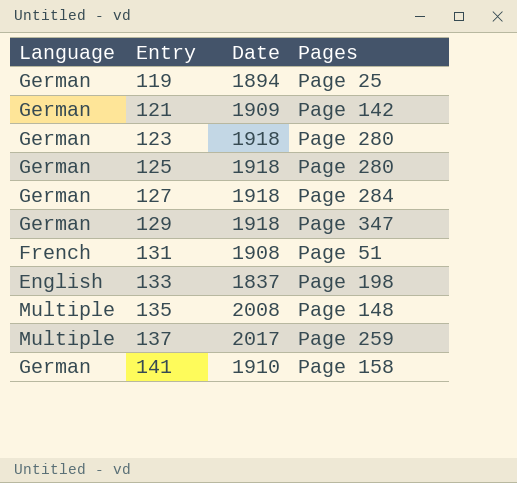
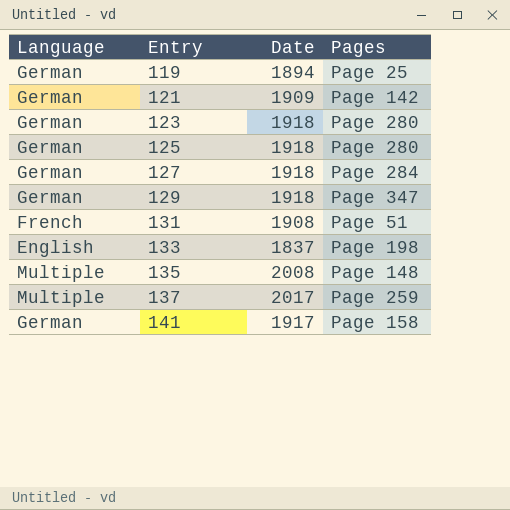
141 | Date: 1910 -> 1917

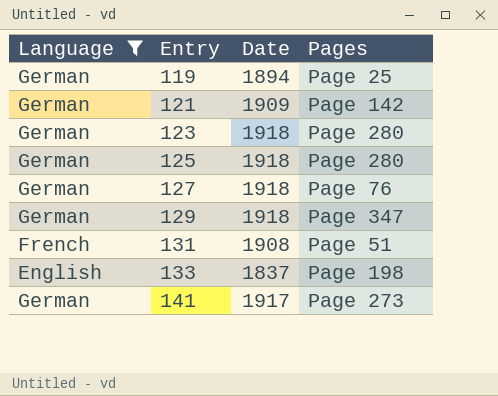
filter: none -> Language != Multiple
127 | Pages: Page 284 -> Page 76
141 | Pages: Page 158 -> Page 273

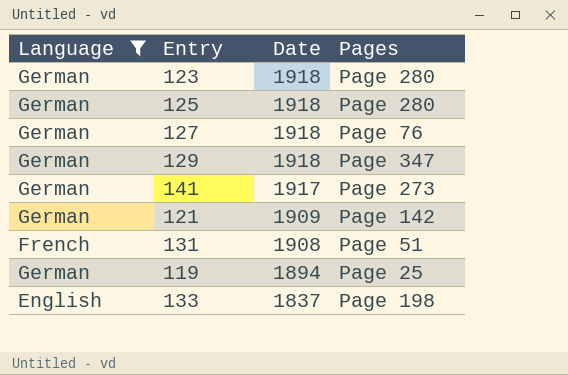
row order: Entry ascending -> Date descending

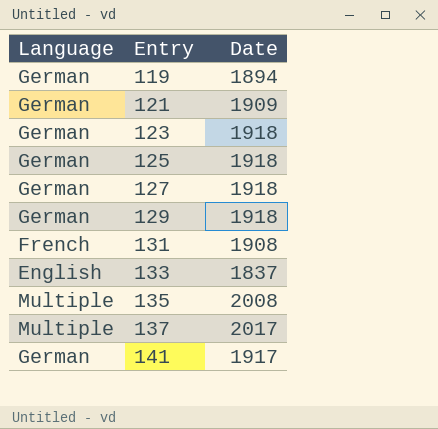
filter: Language != Multiple -> none
row order: Date descending -> Entry ascending
column Pages | position: 4 -> none

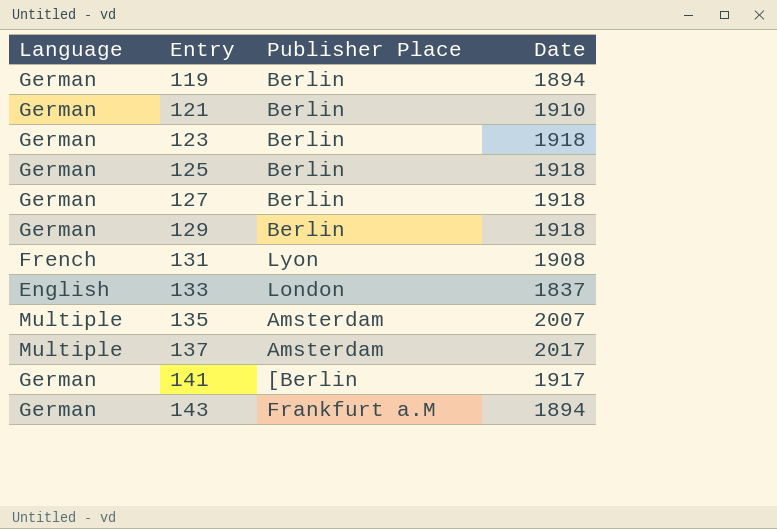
column Publisher Place | position: none -> 3
121 | Date: 1909 -> 1910
135 | Date: 2008 -> 2007
row 143: none -> German | Frankfurt a.M | 1894

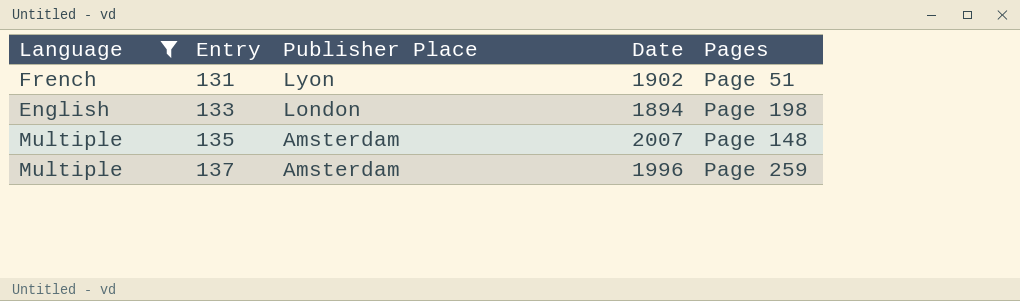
filter: none -> Language != German
column Pages | position: none -> 5
131 | Date: 1908 -> 1902
133 | Date: 1837 -> 1894
137 | Date: 2017 -> 1996

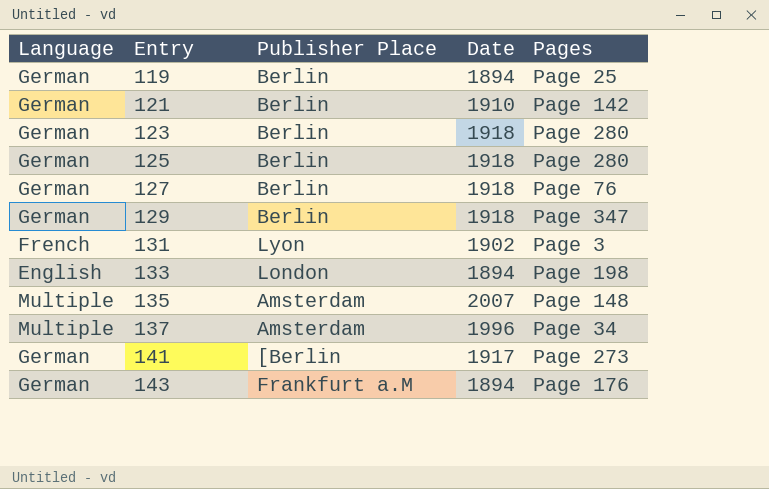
filter: Language != German -> none
131 | Pages: Page 51 -> Page 3
137 | Pages: Page 259 -> Page 34

